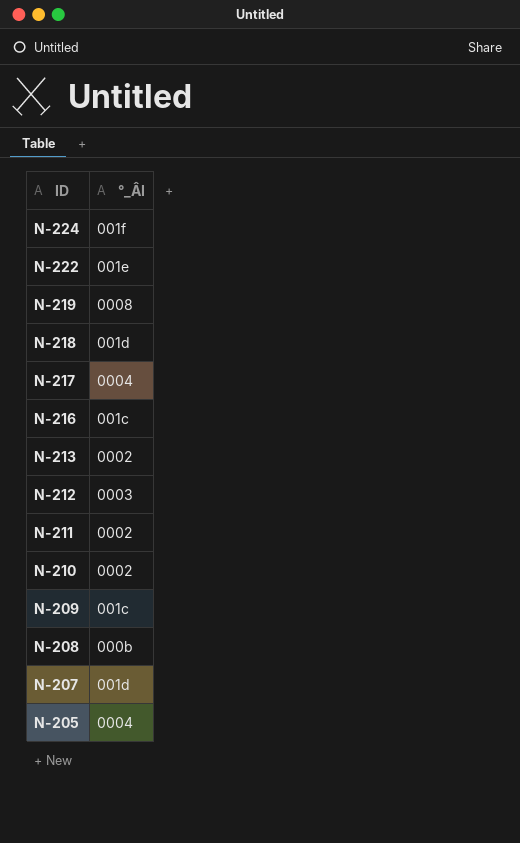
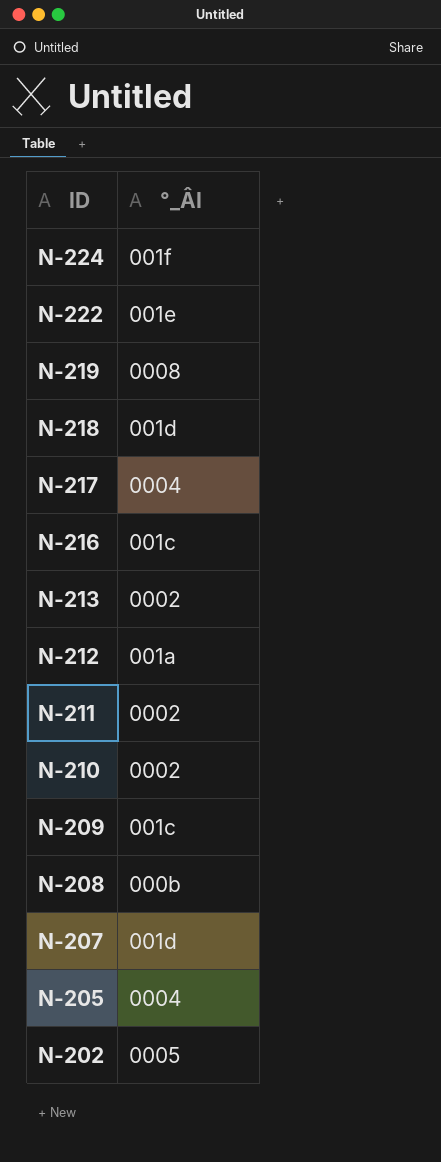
N-212 | °_ÂI: 0003 -> 001a
row N-202: none -> 0005

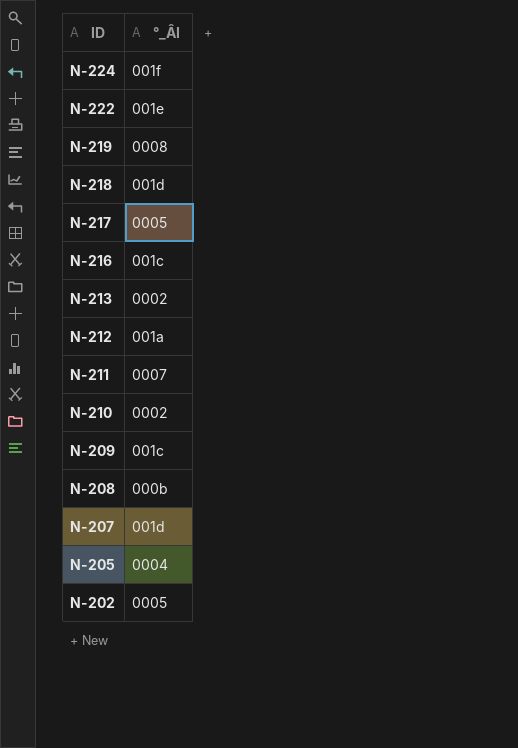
N-217 | °_ÂI: 0004 -> 0005
N-211 | °_ÂI: 0002 -> 0007

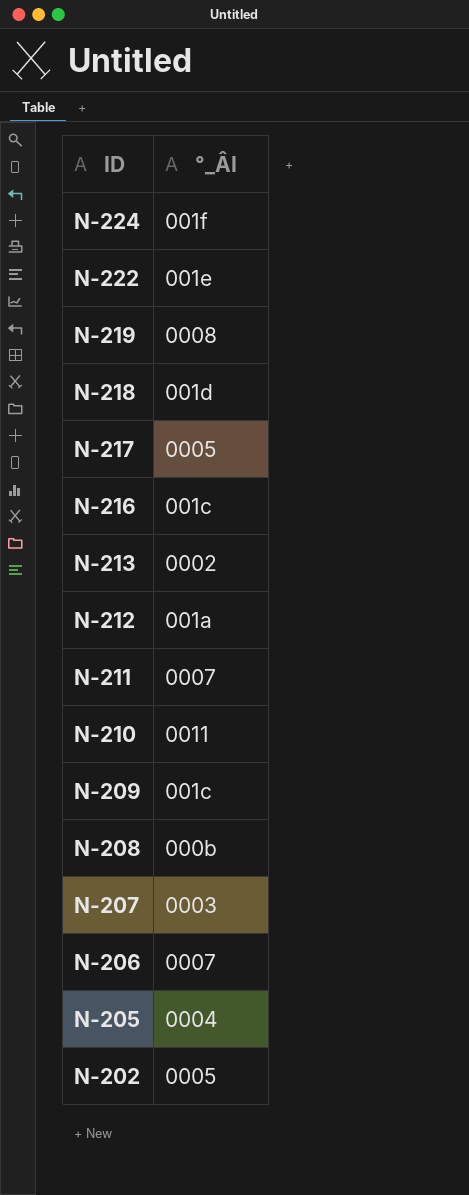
N-210 | °_ÂI: 0002 -> 0011
N-207 | °_ÂI: 001d -> 0003
row N-206: none -> 0007

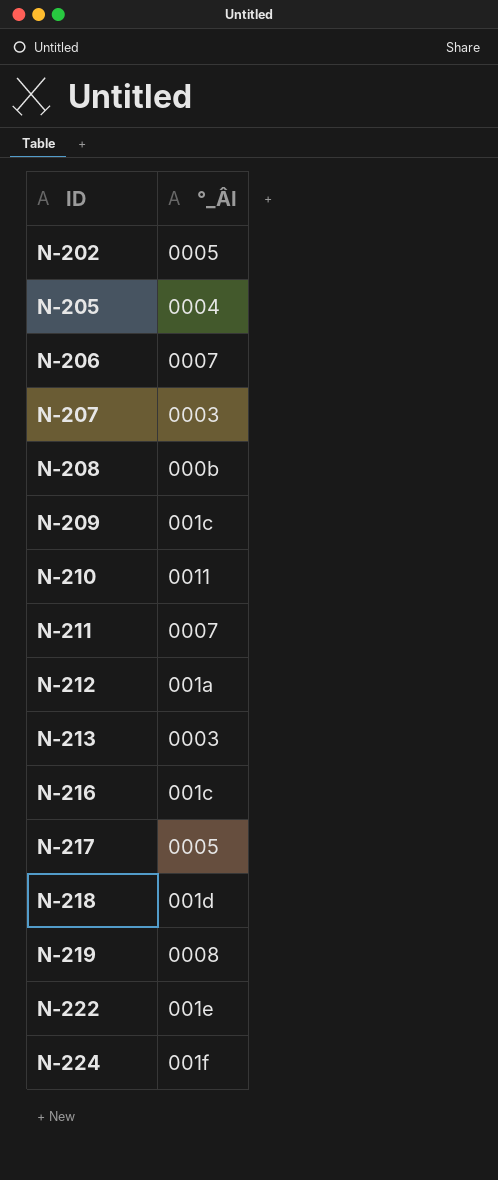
row order: ID descending -> ID ascending
N-213 | °_ÂI: 0002 -> 0003

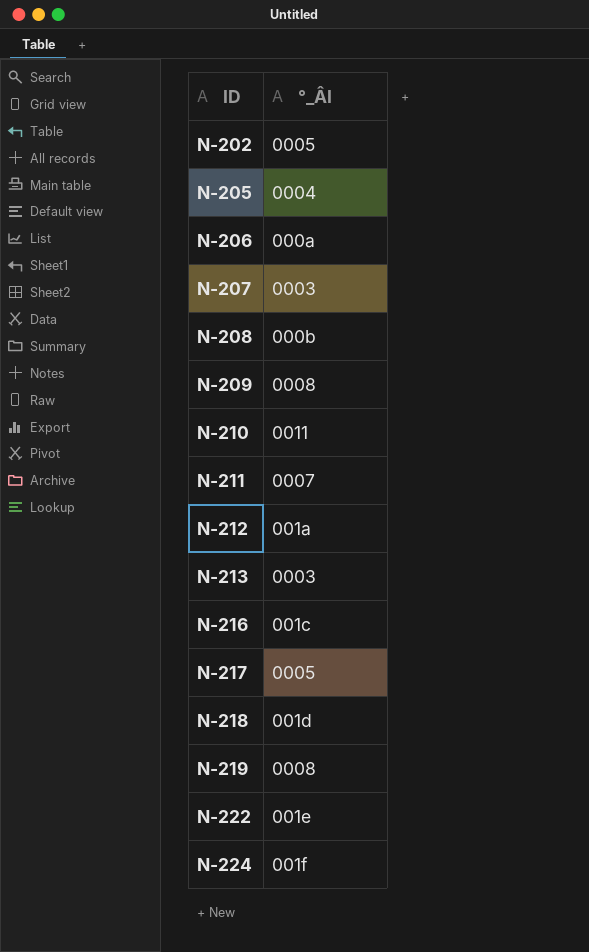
N-206 | °_ÂI: 0007 -> 000a
N-209 | °_ÂI: 001c -> 0008

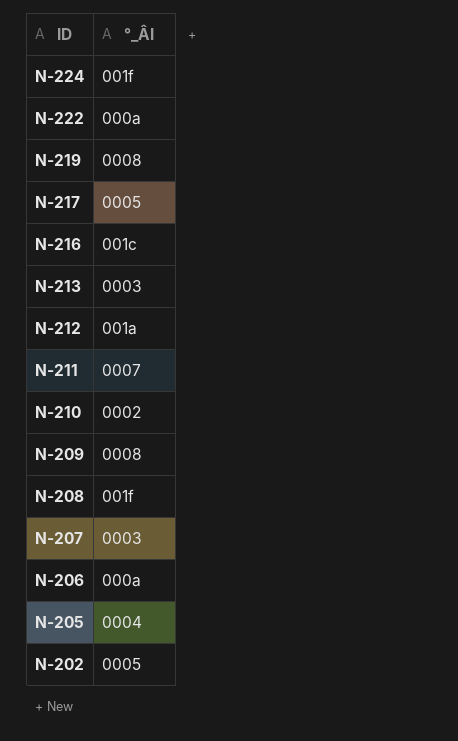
row order: ID ascending -> ID descending
row N-218: 001d -> none
N-222 | °_ÂI: 001e -> 000a
N-210 | °_ÂI: 0011 -> 0002
N-208 | °_ÂI: 000b -> 001f

